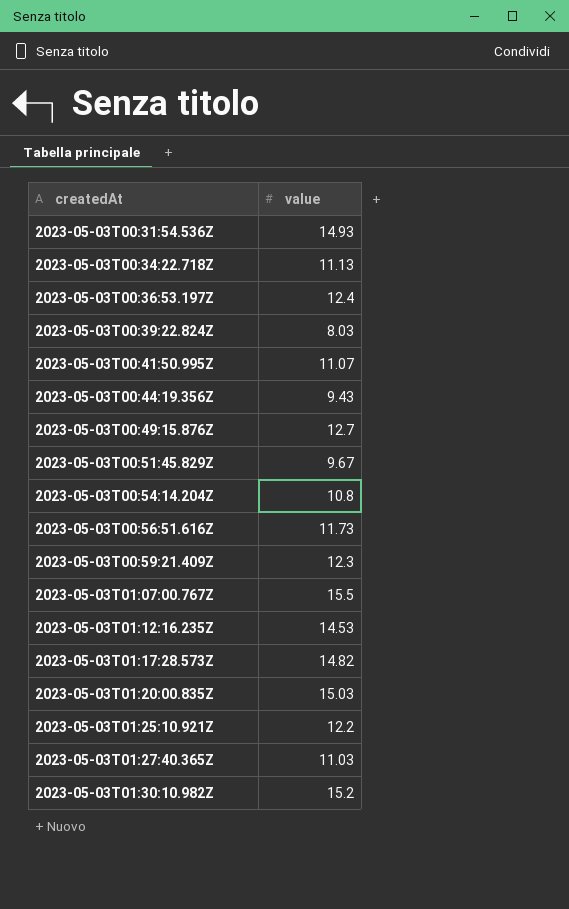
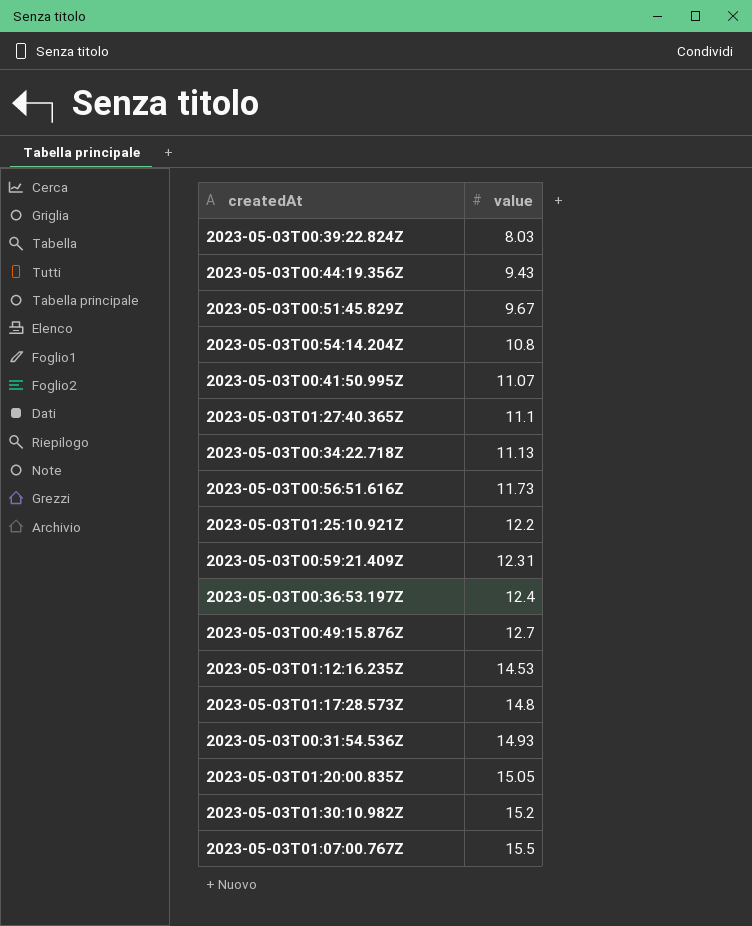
row order: createdAt ascending -> value ascending
2023-05-03T01:27:40.365Z | value: 11.03 -> 11.1
2023-05-03T00:59:21.409Z | value: 12.3 -> 12.31
2023-05-03T01:17:28.573Z | value: 14.82 -> 14.8
2023-05-03T01:20:00.835Z | value: 15.03 -> 15.05

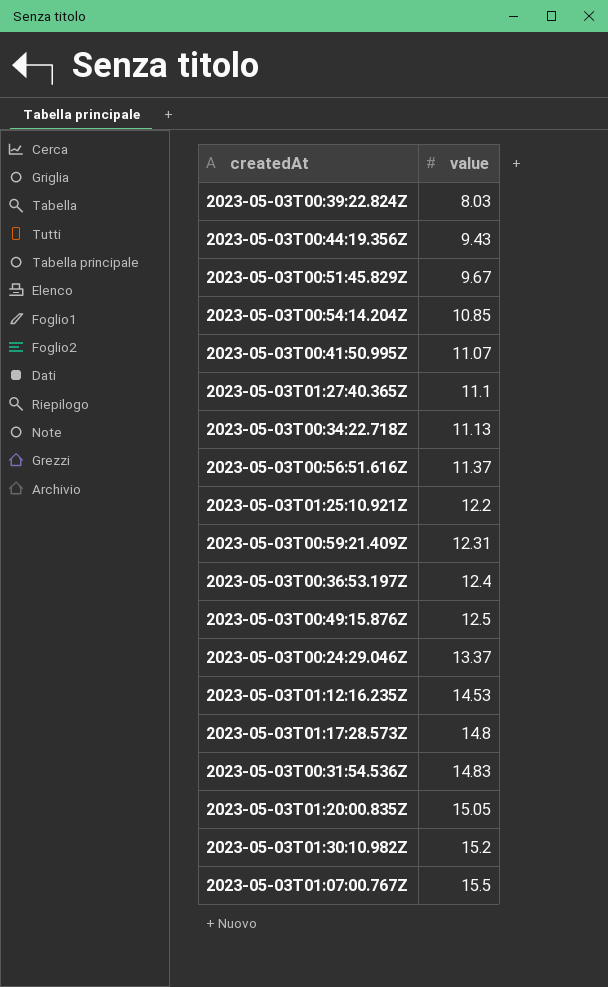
2023-05-03T00:54:14.204Z | value: 10.8 -> 10.85
2023-05-03T00:56:51.616Z | value: 11.73 -> 11.37
2023-05-03T00:49:15.876Z | value: 12.7 -> 12.5
row 2023-05-03T00:24:29.046Z: none -> 13.37
2023-05-03T00:31:54.536Z | value: 14.93 -> 14.83

